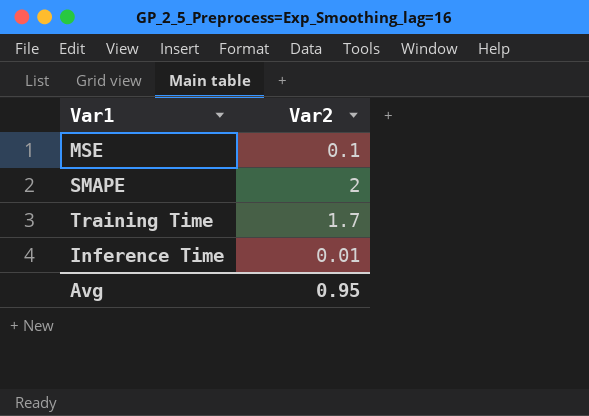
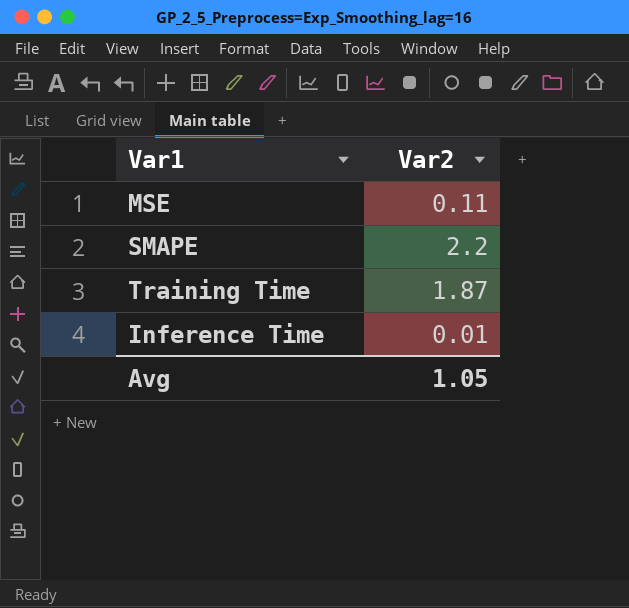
MSE | Var2: 0.1 -> 0.11
SMAPE | Var2: 2 -> 2.2
Training Time | Var2: 1.7 -> 1.87
Avg | Var2: 0.95 -> 1.05

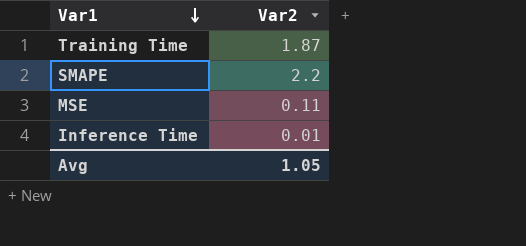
row order: none -> Var1 descending

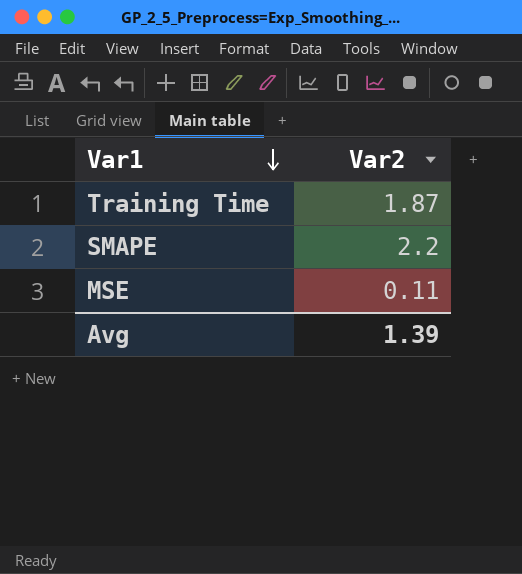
row Inference Time: 0.01 -> none
Avg | Var2: 1.05 -> 1.39

